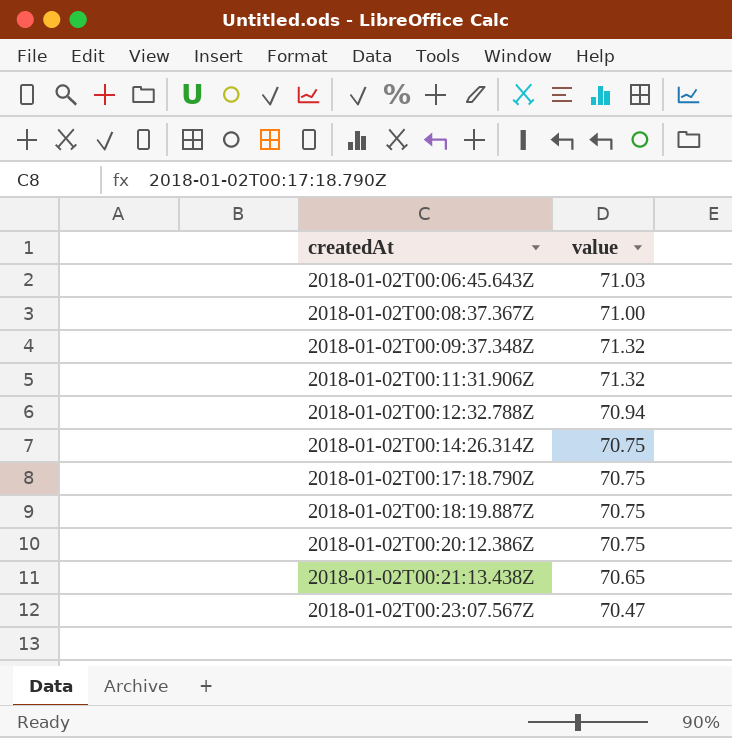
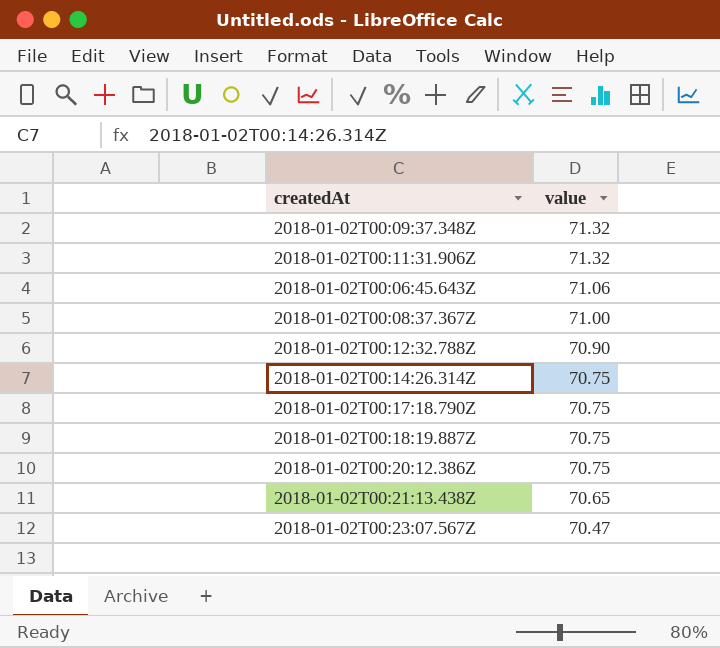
row order: createdAt ascending -> value descending
2018-01-02T00:06:45.643Z | value: 71.03 -> 71.06
2018-01-02T00:12:32.788Z | value: 70.94 -> 70.90

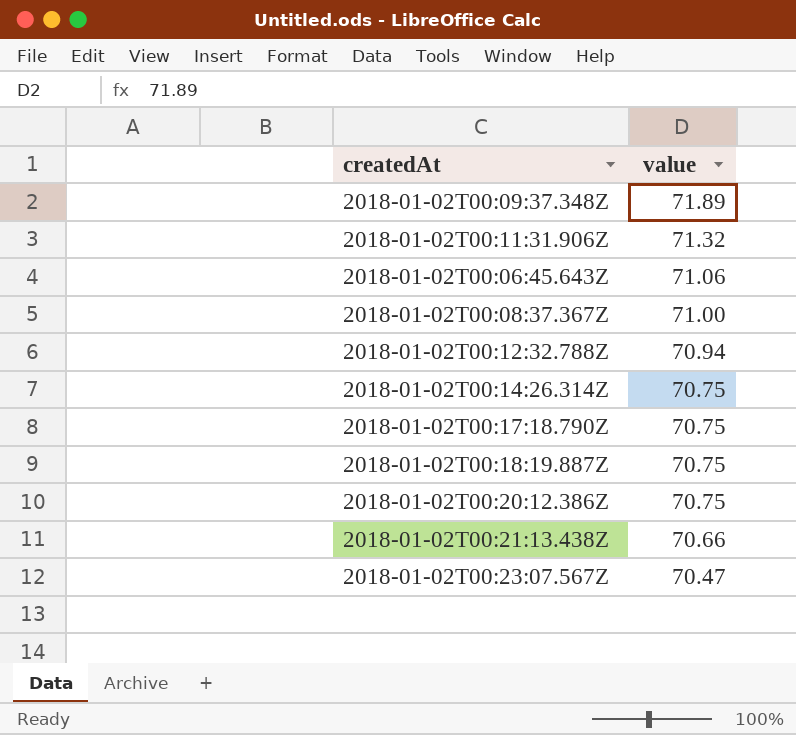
2018-01-02T00:09:37.348Z | value: 71.32 -> 71.89
2018-01-02T00:12:32.788Z | value: 70.90 -> 70.94
2018-01-02T00:21:13.438Z | value: 70.65 -> 70.66

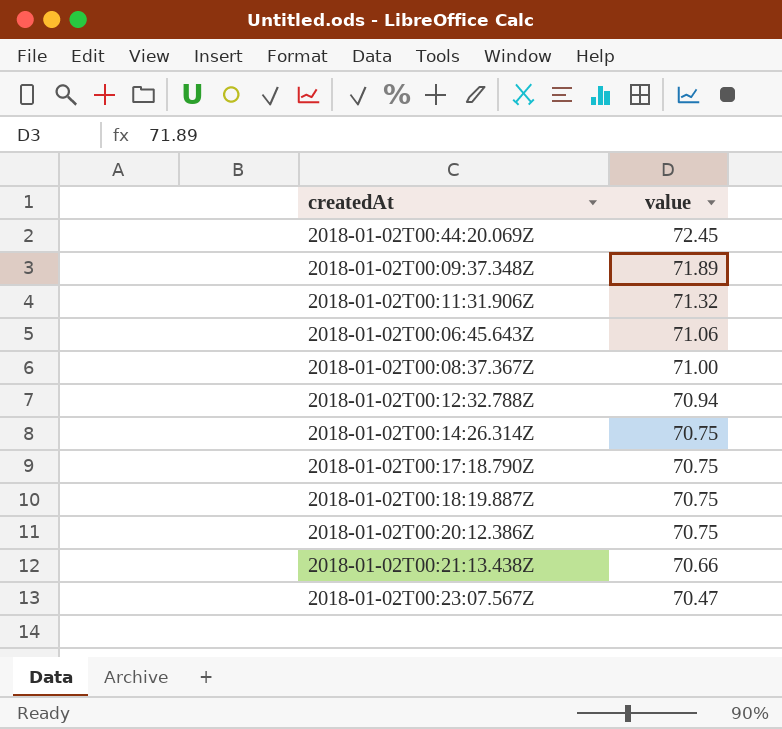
row 2018-01-02T00:44:20.069Z: none -> 72.45

